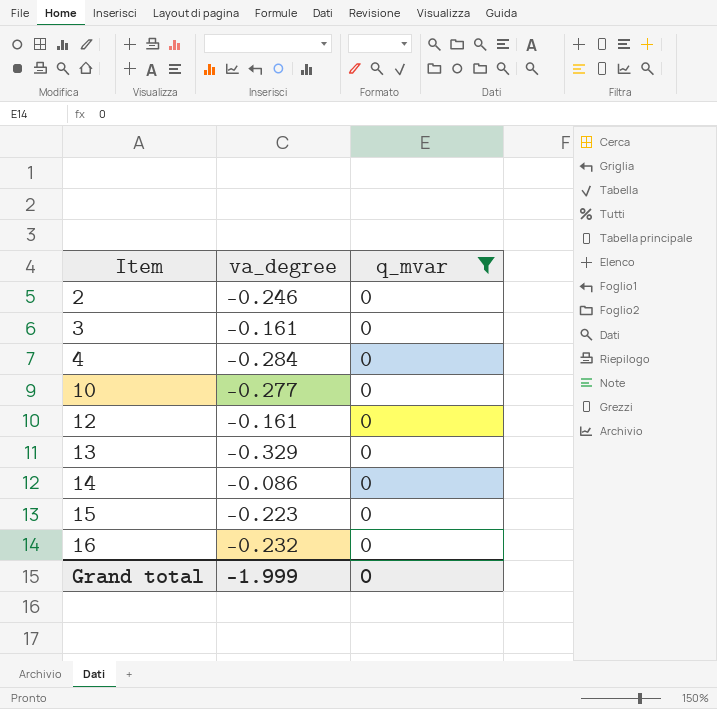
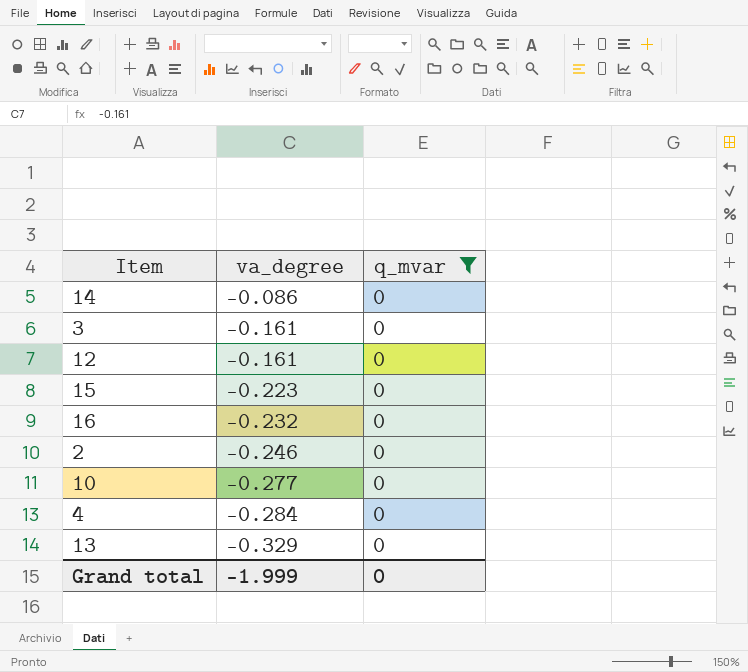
row order: Item ascending -> va_degree descending

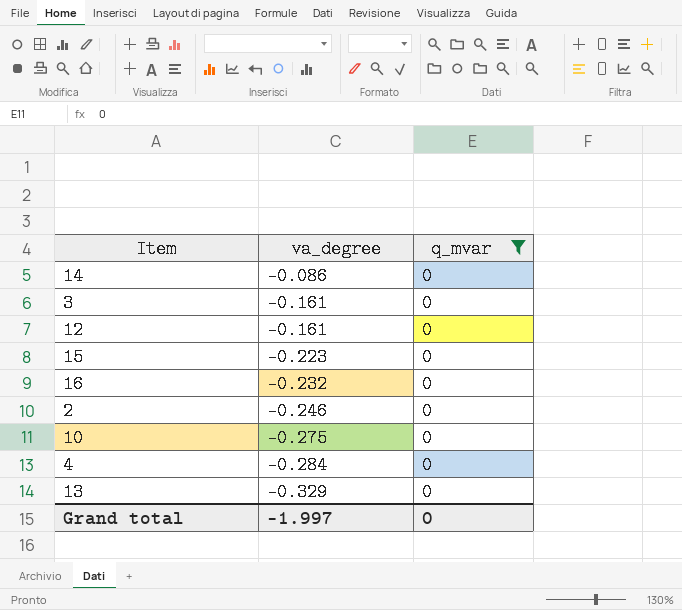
10 | va_degree: -0.277 -> -0.275
Grand total | va_degree: -1.999 -> -1.997

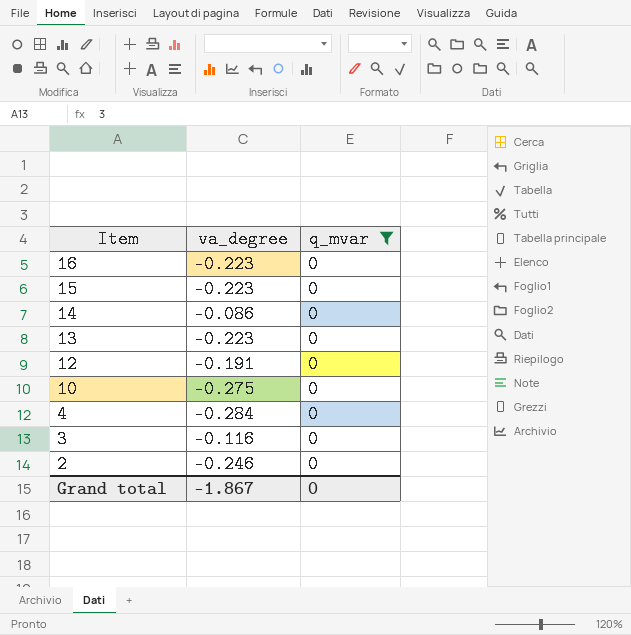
row order: va_degree descending -> Item descending
16 | va_degree: -0.232 -> -0.223
13 | va_degree: -0.329 -> -0.223
12 | va_degree: -0.161 -> -0.191
3 | va_degree: -0.161 -> -0.116
Grand total | va_degree: -1.997 -> -1.867

